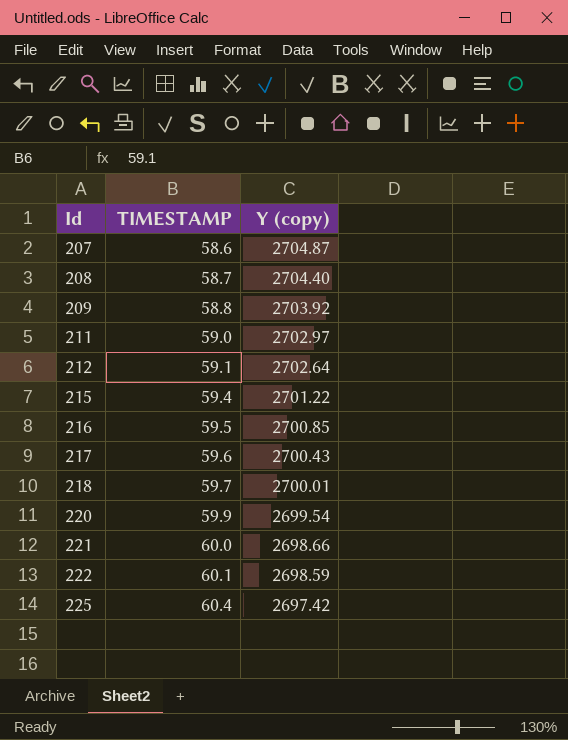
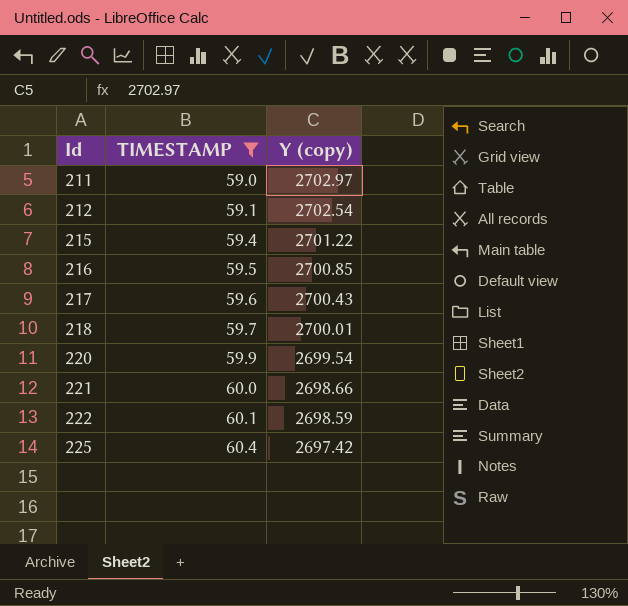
filter: none -> TIMESTAMP >= 59.0
212 | Y (copy): 2702.64 -> 2702.54

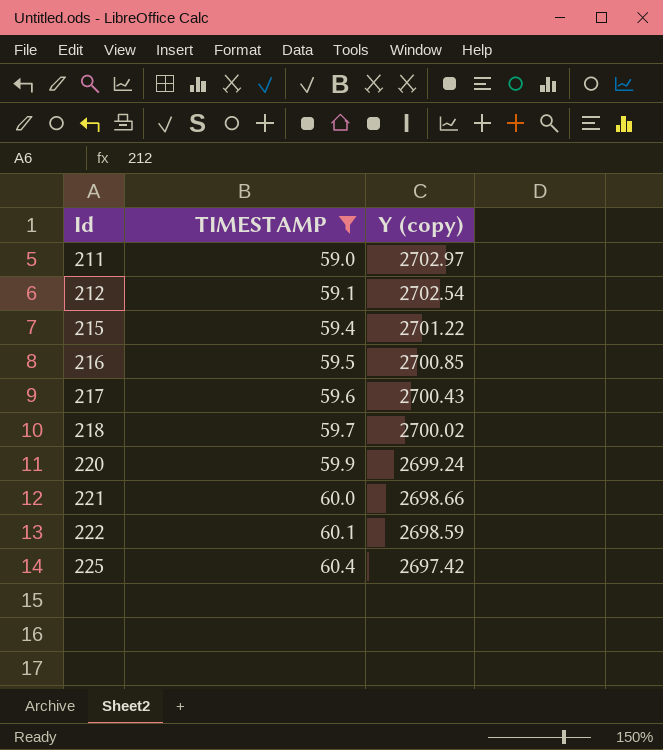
218 | Y (copy): 2700.01 -> 2700.02
220 | Y (copy): 2699.54 -> 2699.24

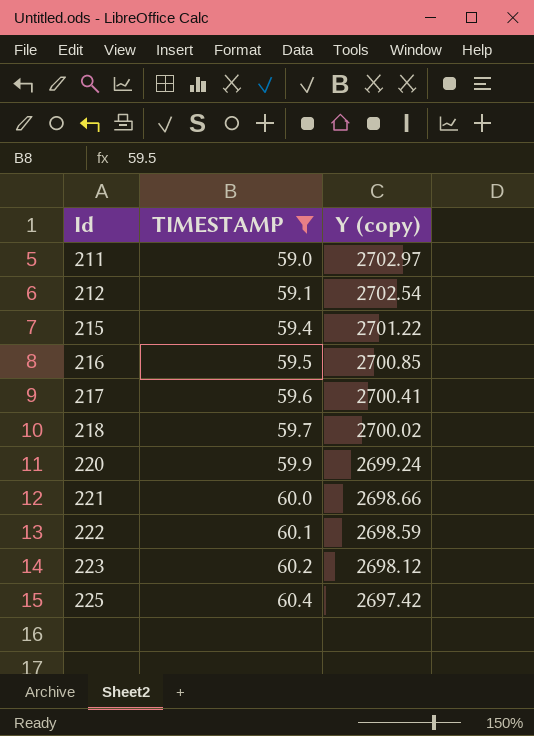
217 | Y (copy): 2700.43 -> 2700.41
row 223: none -> 60.2 | 2698.12

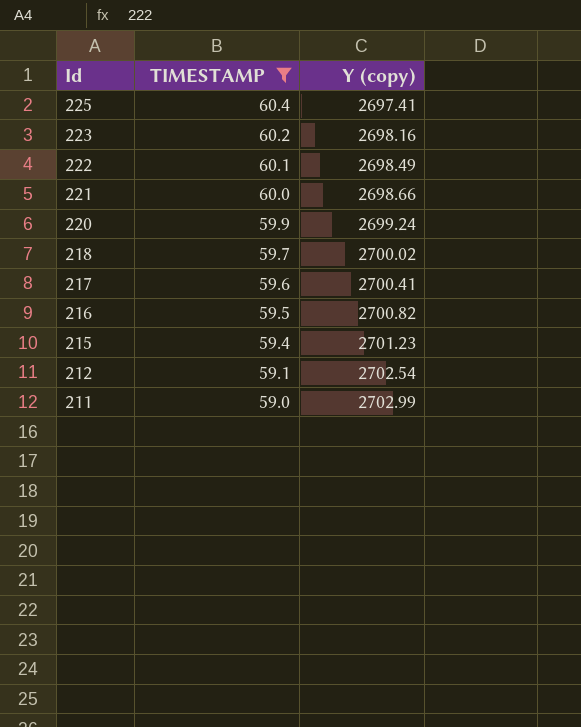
row order: Id ascending -> Id descending
225 | Y (copy): 2697.42 -> 2697.41
223 | Y (copy): 2698.12 -> 2698.16
222 | Y (copy): 2698.59 -> 2698.49
216 | Y (copy): 2700.85 -> 2700.82
215 | Y (copy): 2701.22 -> 2701.23
211 | Y (copy): 2702.97 -> 2702.99

